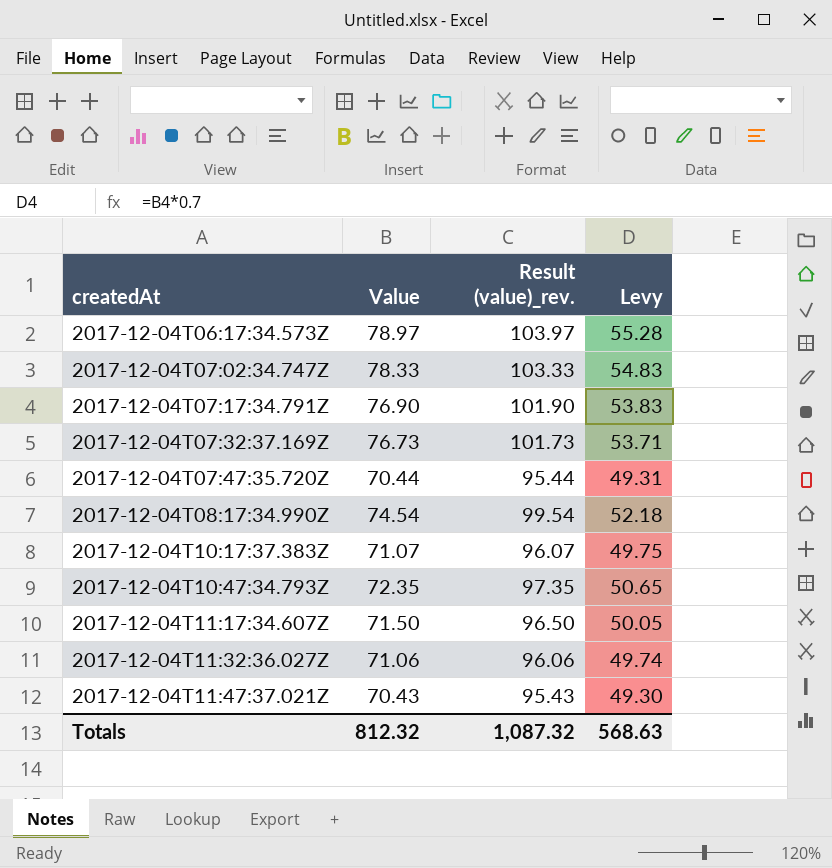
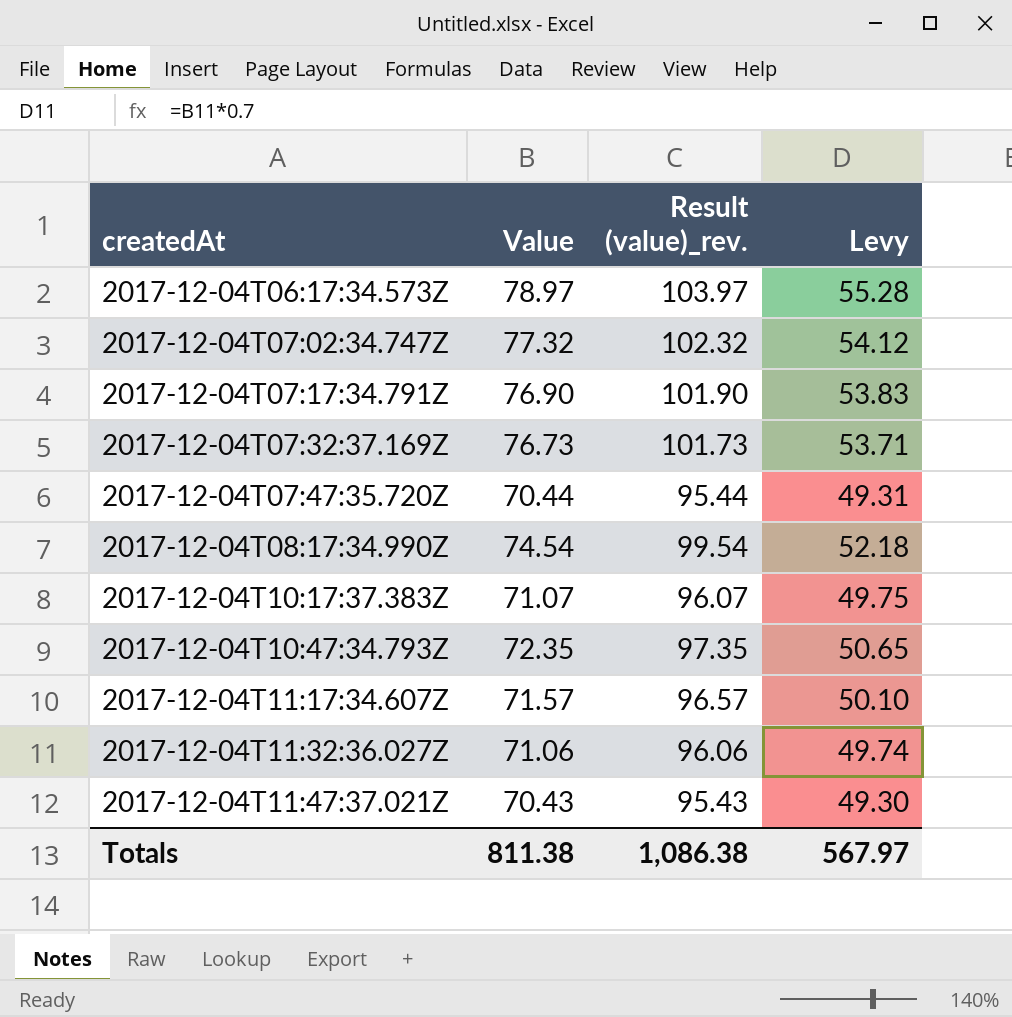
2017-12-04T07:02:34.747Z | Value: 78.33 -> 77.32
2017-12-04T07:02:34.747Z | Result (value)_rev.: 103.33 -> 102.32
2017-12-04T07:02:34.747Z | Levy: 54.83 -> 54.12
2017-12-04T11:17:34.607Z | Value: 71.50 -> 71.57
2017-12-04T11:17:34.607Z | Result (value)_rev.: 96.50 -> 96.57
2017-12-04T11:17:34.607Z | Levy: 50.05 -> 50.10
Totals | Value: 812.32 -> 811.38
Totals | Result (value)_rev.: 1,087.32 -> 1,086.38
Totals | Levy: 568.63 -> 567.97

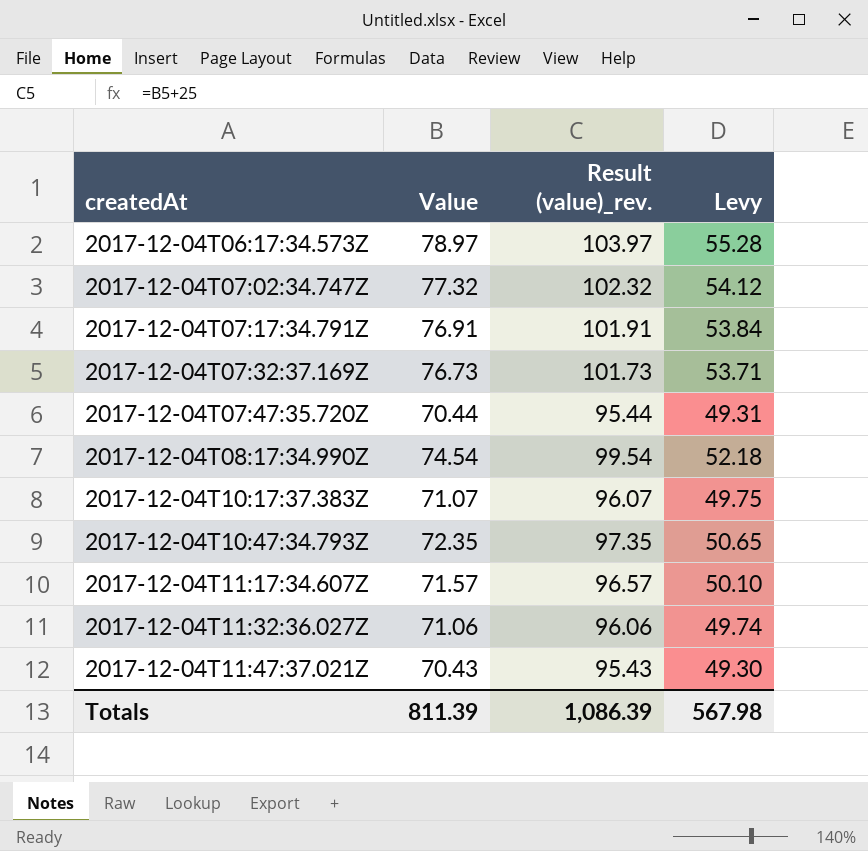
2017-12-04T07:17:34.791Z | Value: 76.90 -> 76.91
2017-12-04T07:17:34.791Z | Result (value)_rev.: 101.90 -> 101.91
2017-12-04T07:17:34.791Z | Levy: 53.83 -> 53.84
Totals | Value: 811.38 -> 811.39
Totals | Result (value)_rev.: 1,086.38 -> 1,086.39
Totals | Levy: 567.97 -> 567.98

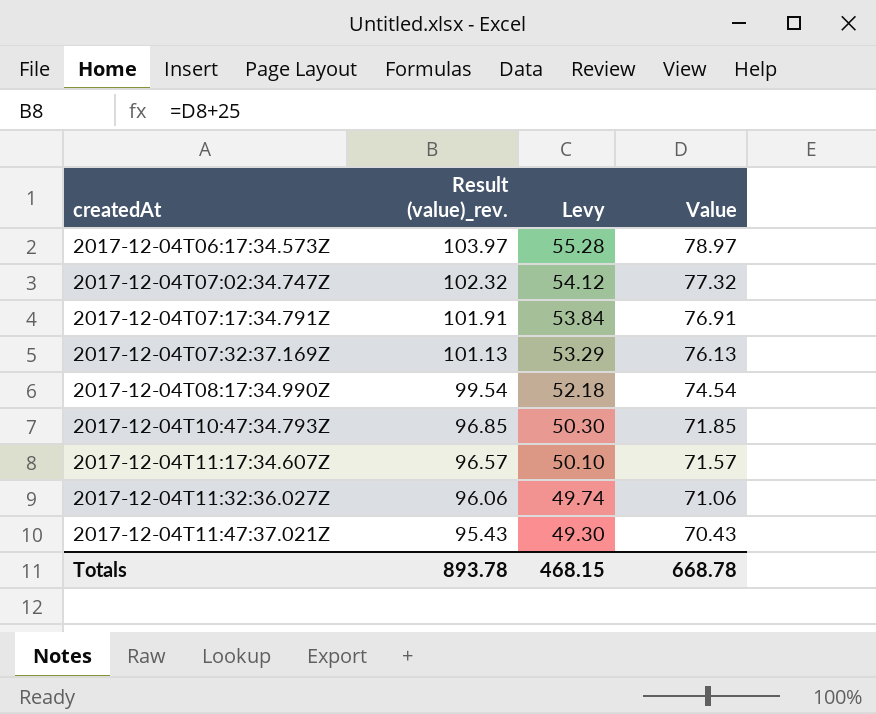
column Value | position: 2 -> 4
row 2017-12-04T07:47:35.720Z: 70.44 | 95.44 | 49.31 -> none
row 2017-12-04T10:17:37.383Z: 71.07 | 96.07 | 49.75 -> none
2017-12-04T07:32:37.169Z | Result (value)_rev.: 101.73 -> 101.13
2017-12-04T07:32:37.169Z | Levy: 53.71 -> 53.29
2017-12-04T07:32:37.169Z | Value: 76.73 -> 76.13
2017-12-04T10:47:34.793Z | Result (value)_rev.: 97.35 -> 96.85
2017-12-04T10:47:34.793Z | Levy: 50.65 -> 50.30
2017-12-04T10:47:34.793Z | Value: 72.35 -> 71.85
Totals | Result (value)_rev.: 1,086.39 -> 893.78
Totals | Levy: 567.98 -> 468.15
Totals | Value: 811.39 -> 668.78

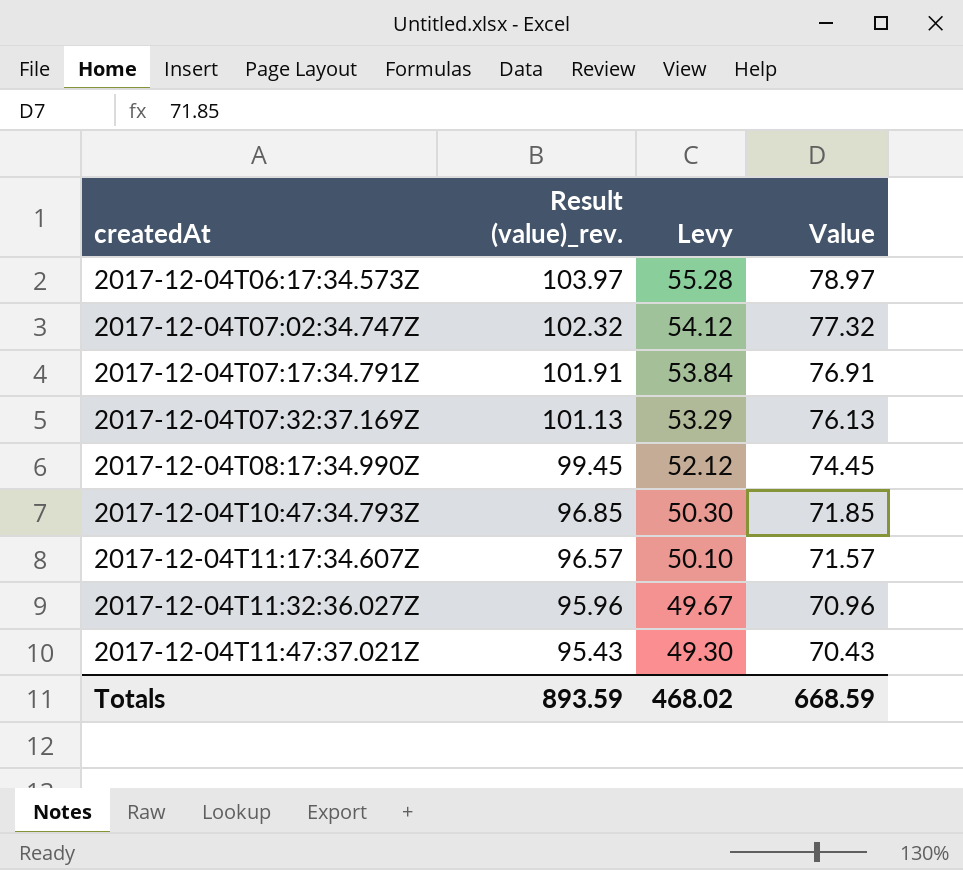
2017-12-04T08:17:34.990Z | Result (value)_rev.: 99.54 -> 99.45
2017-12-04T08:17:34.990Z | Levy: 52.18 -> 52.12
2017-12-04T08:17:34.990Z | Value: 74.54 -> 74.45
2017-12-04T11:32:36.027Z | Result (value)_rev.: 96.06 -> 95.96
2017-12-04T11:32:36.027Z | Levy: 49.74 -> 49.67
2017-12-04T11:32:36.027Z | Value: 71.06 -> 70.96
Totals | Result (value)_rev.: 893.78 -> 893.59
Totals | Levy: 468.15 -> 468.02
Totals | Value: 668.78 -> 668.59

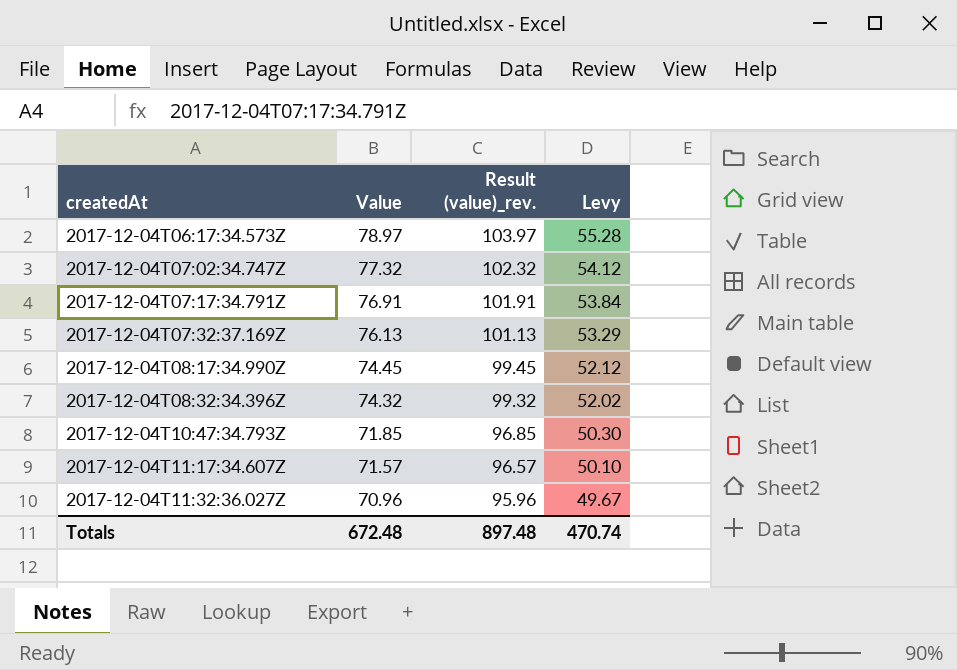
column Value | position: 4 -> 2
row 2017-12-04T11:47:37.021Z: 95.43 | 49.30 | 70.43 -> none
row 2017-12-04T08:32:34.396Z: none -> 74.32 | 99.32 | 52.02
Totals | Value: 668.59 -> 672.48
Totals | Result (value)_rev.: 893.59 -> 897.48
Totals | Levy: 468.02 -> 470.74

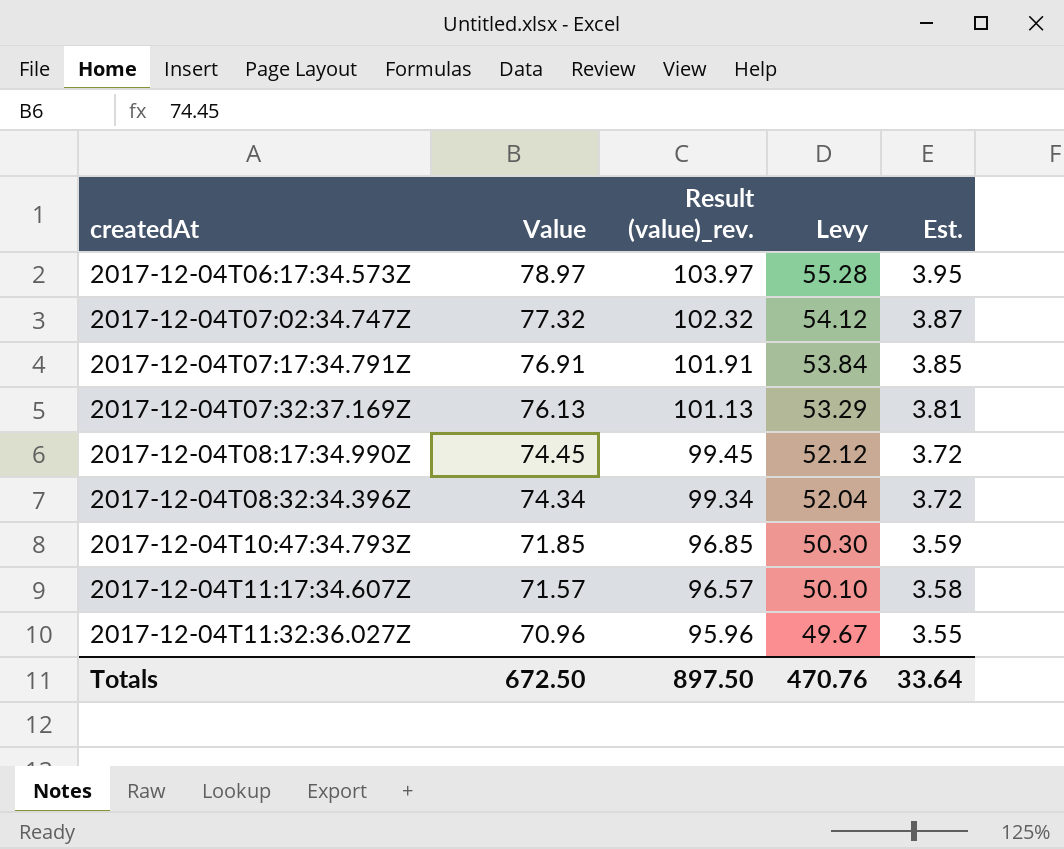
column Est. | formula: none -> [Value] * 0.05
2017-12-04T08:32:34.396Z | Value: 74.32 -> 74.34
2017-12-04T08:32:34.396Z | Result (value)_rev.: 99.32 -> 99.34
2017-12-04T08:32:34.396Z | Levy: 52.02 -> 52.04
Totals | Value: 672.48 -> 672.50
Totals | Result (value)_rev.: 897.48 -> 897.50
Totals | Levy: 470.74 -> 470.76

